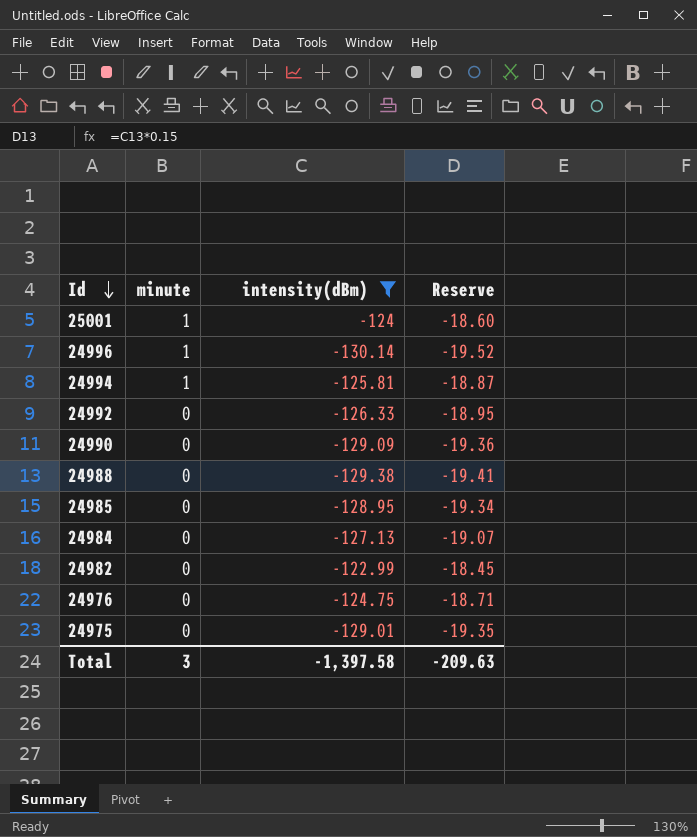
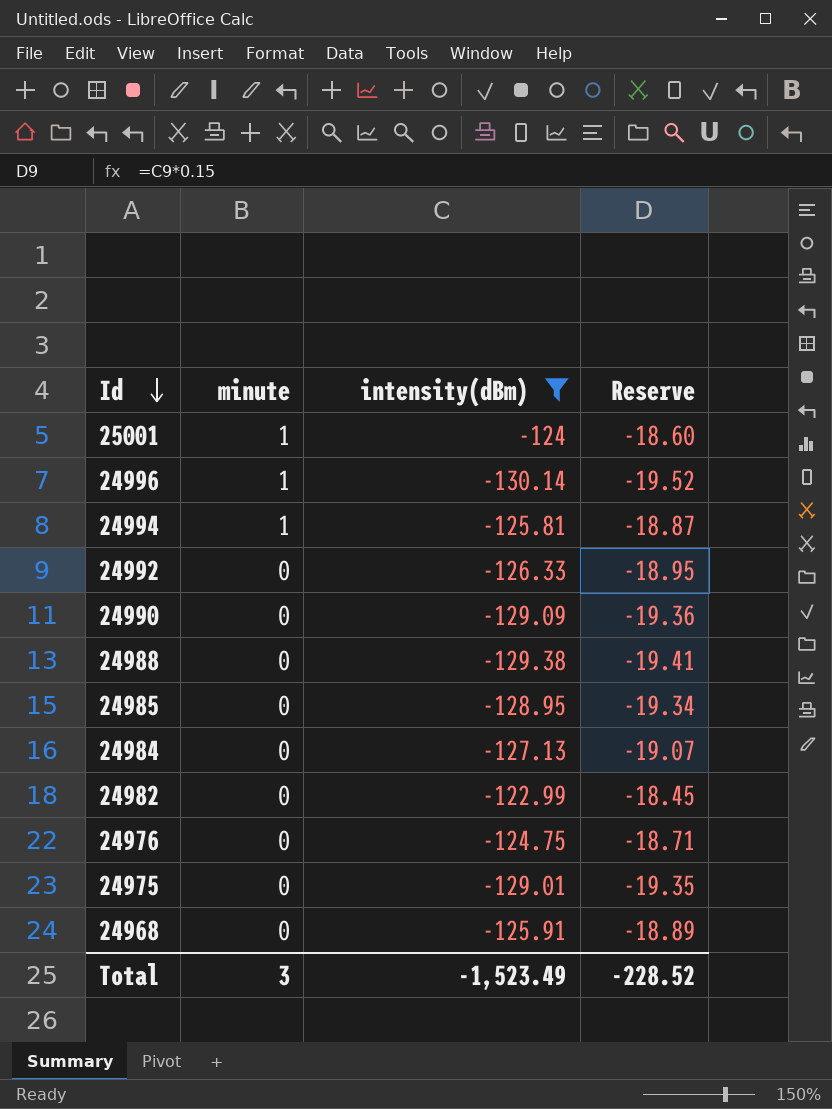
row 24968: none -> 0 | -125.91 | -18.89
Total | intensity(dBm): -1,397.58 -> -1,523.49
Total | Reserve: -209.63 -> -228.52

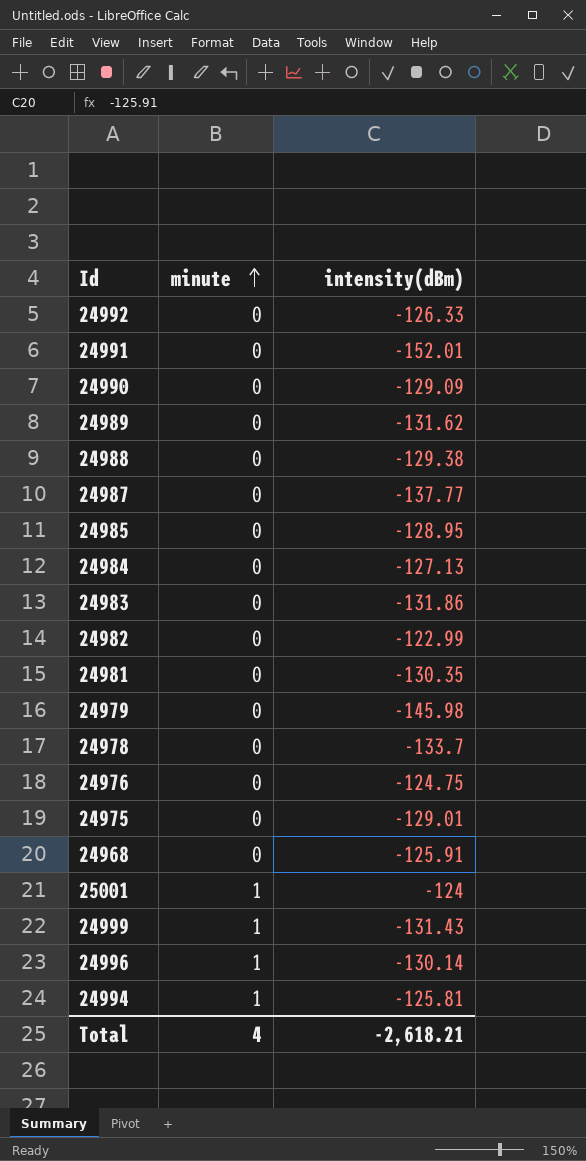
filter: intensity(dBm) >= -130.14 -> none
row order: Id descending -> minute ascending
column Reserve | formula: [intensity(dBm)] * 0.15 -> none
Total | minute: 3 -> 4
Total | intensity(dBm): -1,523.49 -> -2,618.21

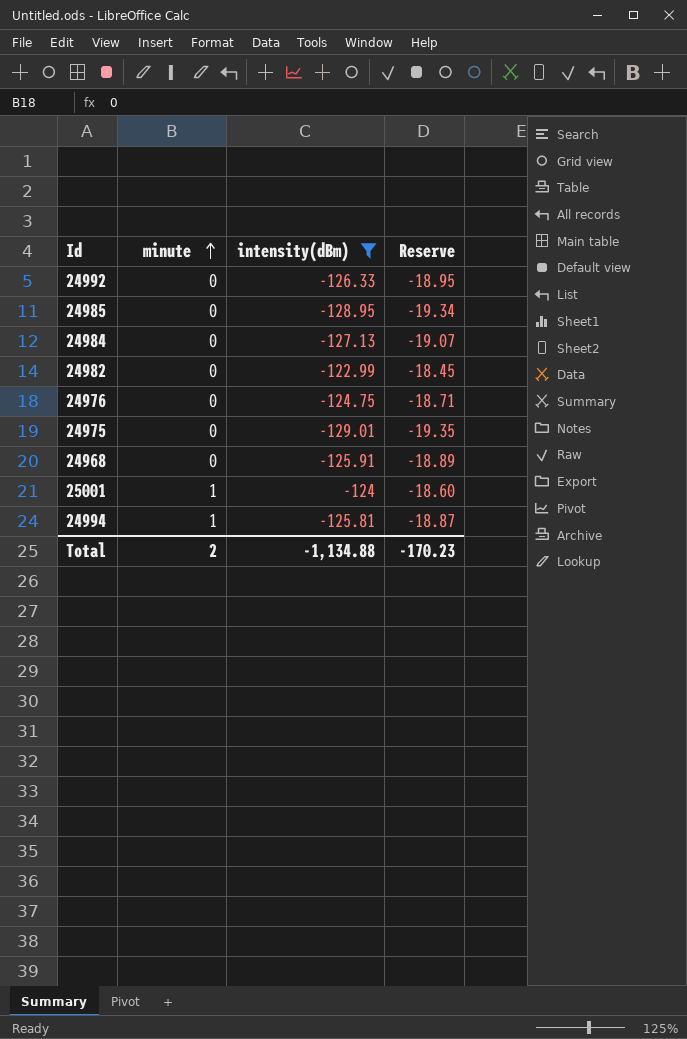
filter: none -> intensity(dBm) >= -129.01
column Reserve | formula: none -> [intensity(dBm)] * 0.15
Total | minute: 4 -> 2
Total | intensity(dBm): -2,618.21 -> -1,134.88

